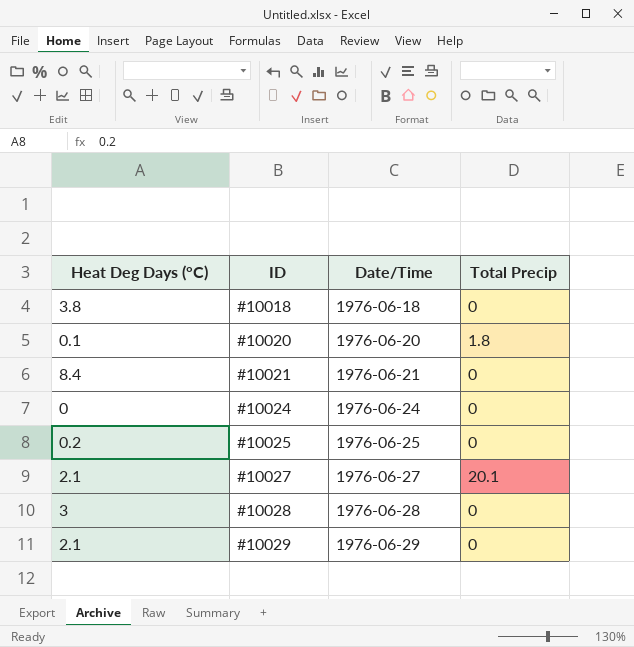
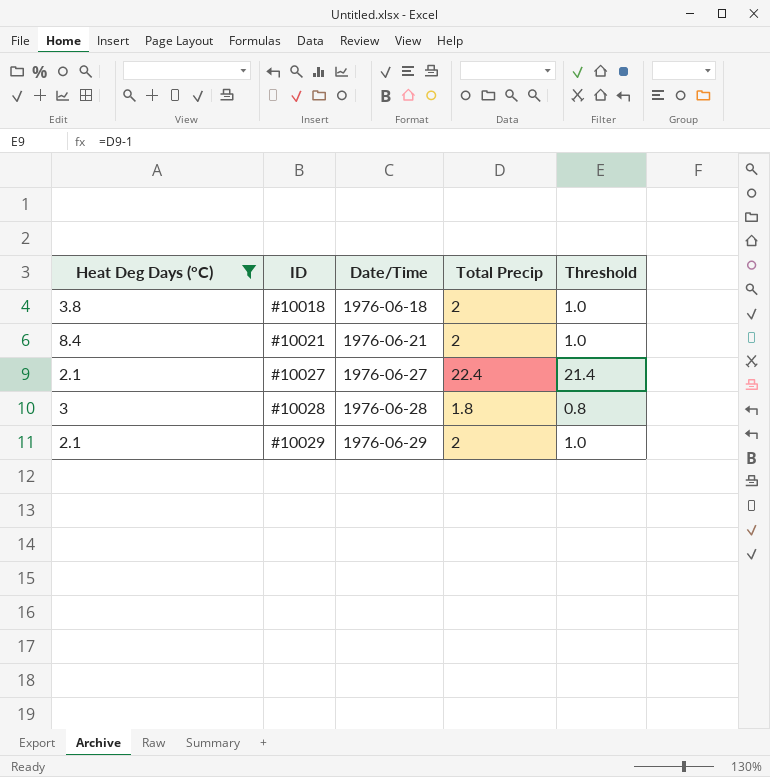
filter: none -> Heat Deg Days (°C) >= 2.1
column Threshold | formula: none -> [Total Precip] - 1
#10018 | Total Precip: 0 -> 2
#10021 | Total Precip: 0 -> 2
#10027 | Total Precip: 20.1 -> 22.4
#10028 | Total Precip: 0 -> 1.8
#10029 | Total Precip: 0 -> 2

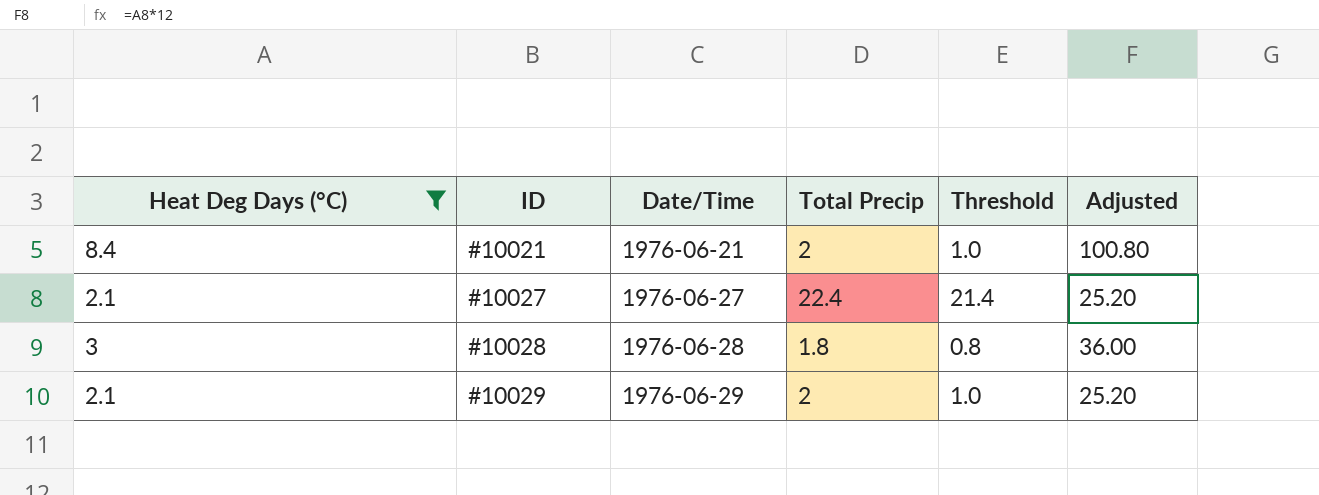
column Adjusted | formula: none -> [Heat Deg Days (°C)] * 12
row #10018: 3.8 | 1976-06-18 | 2 | 1.0 -> none

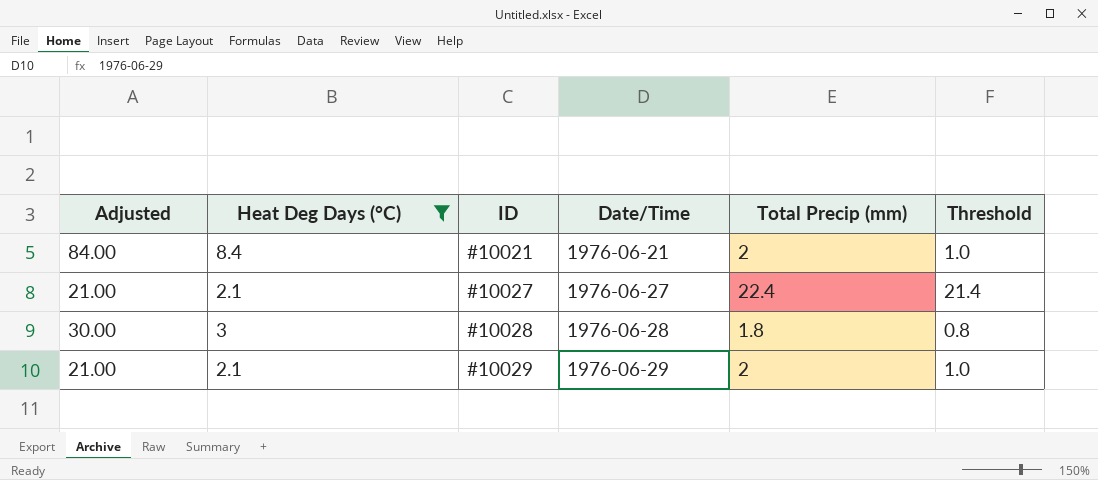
column Adjusted | formula: [Heat Deg Days (°C)] * 12 -> [Heat Deg Days (°C)] * 10
column Adjusted | position: 6 -> 1
column name: Total Precip -> Total Precip (mm)

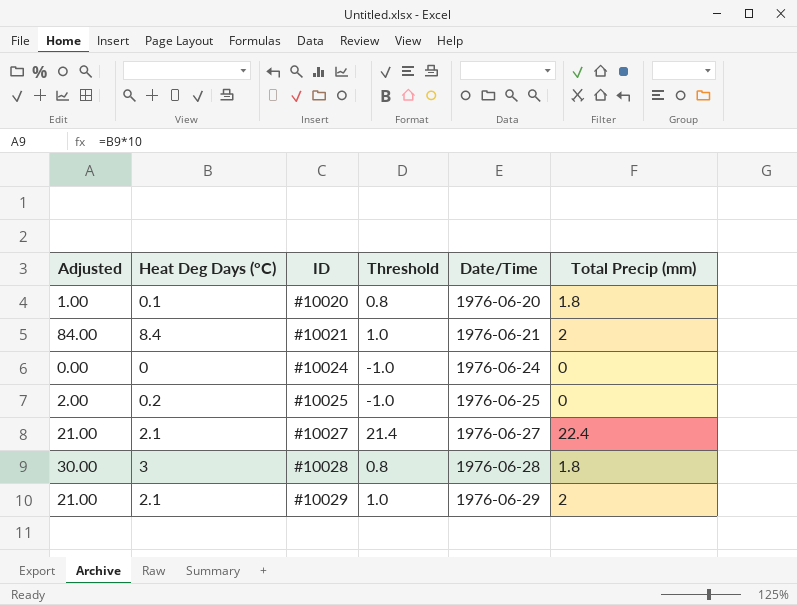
filter: Heat Deg Days (°C) >= 2.1 -> none
column Threshold | position: 6 -> 4

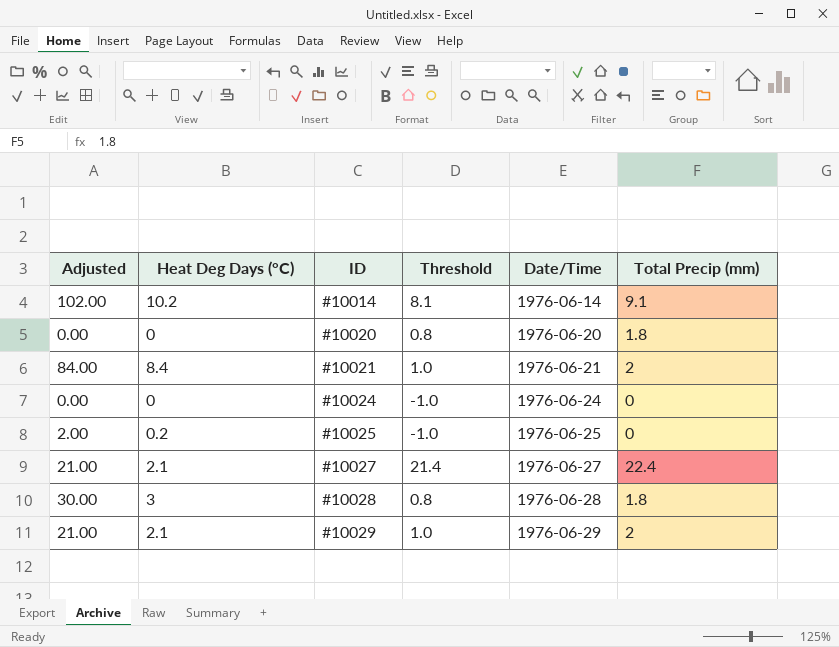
row #10014: none -> 102.00 | 10.2 | 8.1 | 1976-06-14 | 9.1
#10020 | Adjusted: 1.00 -> 0.00
#10020 | Heat Deg Days (°C): 0.1 -> 0

